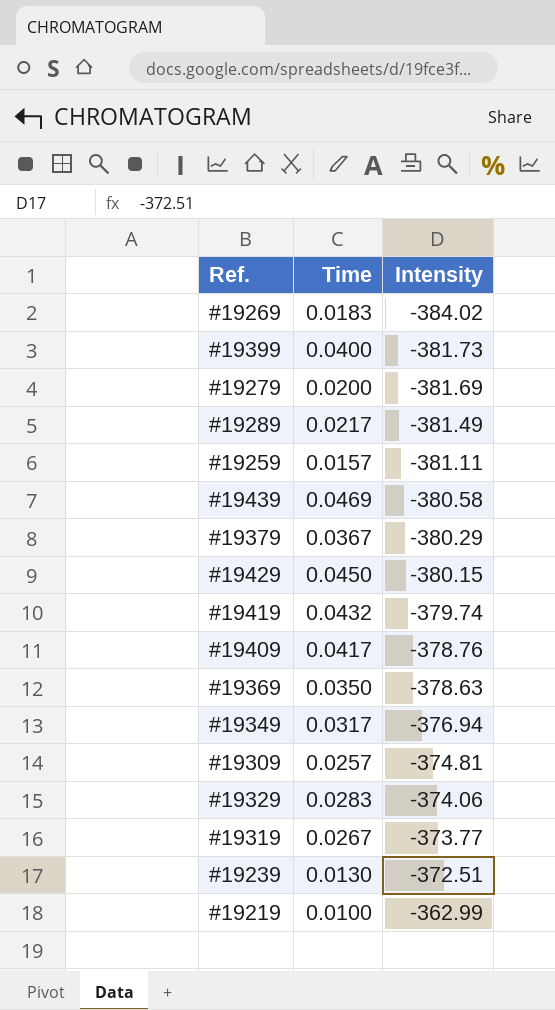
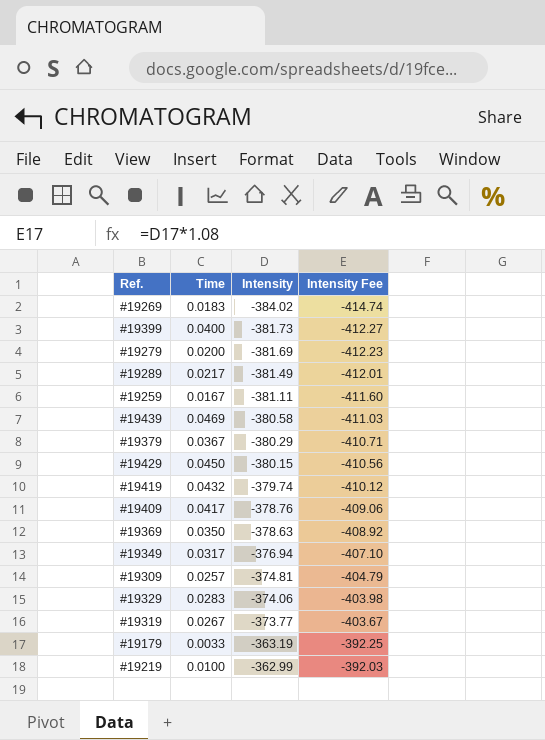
column Intensity Fee | formula: none -> [Intensity] * 1.08
row #19239: 0.0130 | -372.51 -> none
#19259 | Time: 0.0157 -> 0.0167
row #19179: none -> 0.0033 | -363.19 | -392.25

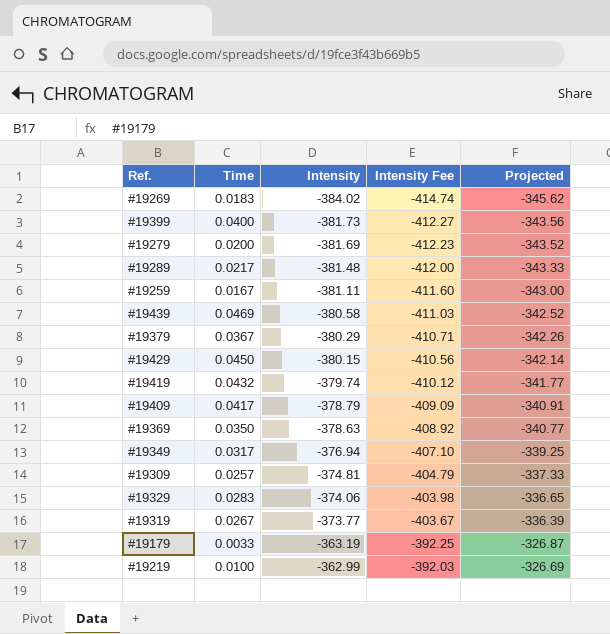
column Projected | formula: none -> [Intensity] * 0.9
#19289 | Intensity: -381.49 -> -381.48
#19289 | Intensity Fee: -412.01 -> -412.00
#19409 | Intensity: -378.76 -> -378.79
#19409 | Intensity Fee: -409.06 -> -409.09

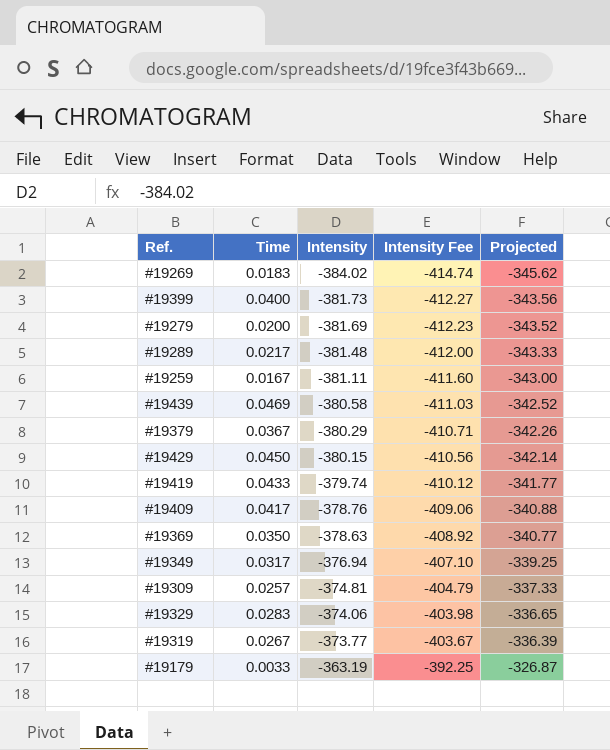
row #19219: 0.0100 | -362.99 | -392.03 | -326.69 -> none
#19419 | Time: 0.0432 -> 0.0433
#19409 | Intensity: -378.79 -> -378.76
#19409 | Intensity Fee: -409.09 -> -409.06
#19409 | Projected: -340.91 -> -340.88

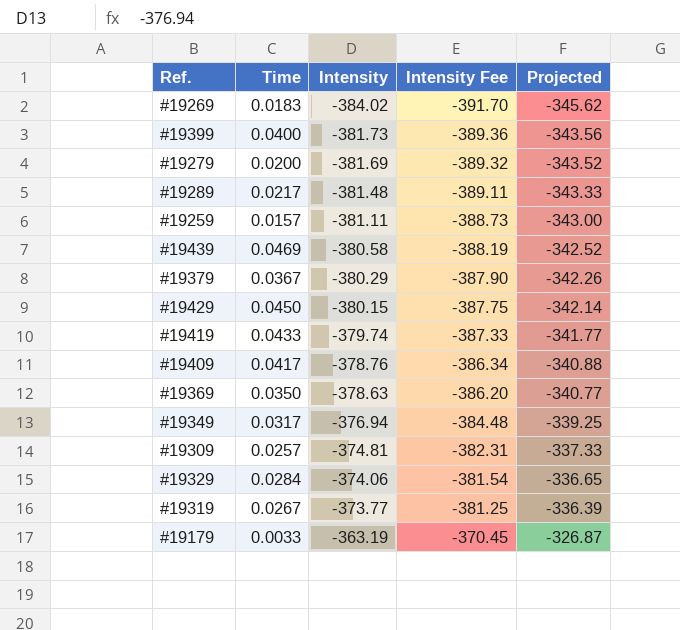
column Intensity Fee | formula: [Intensity] * 1.08 -> [Intensity] * 1.02
#19259 | Time: 0.0167 -> 0.0157
#19329 | Time: 0.0283 -> 0.0284

